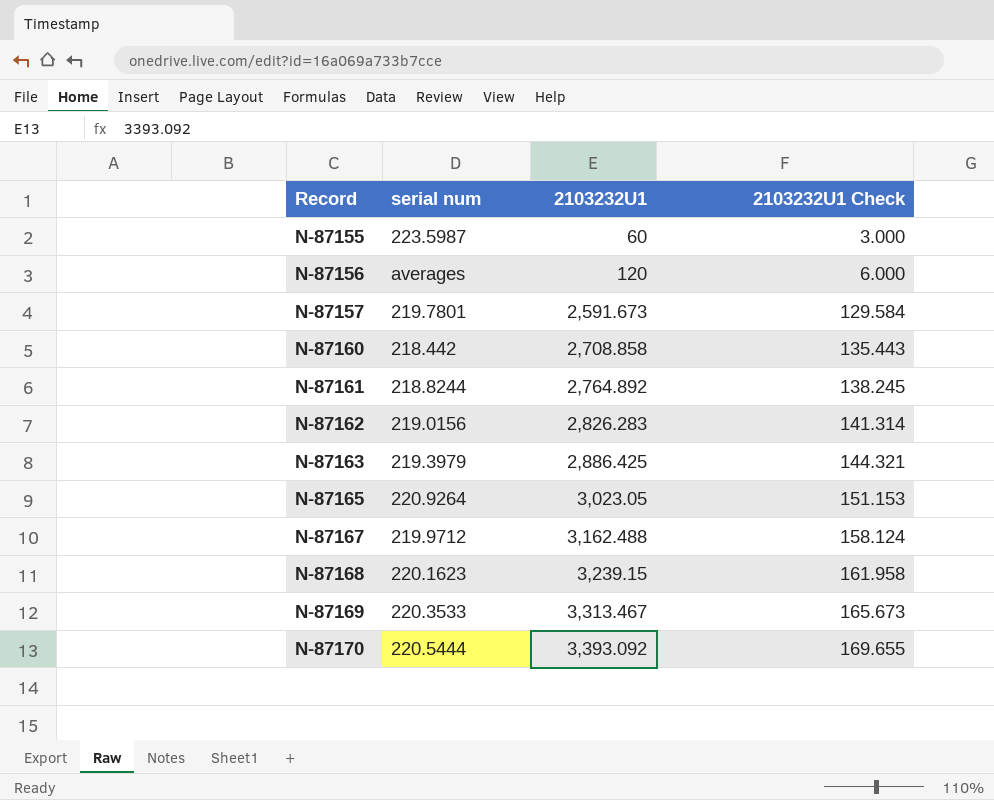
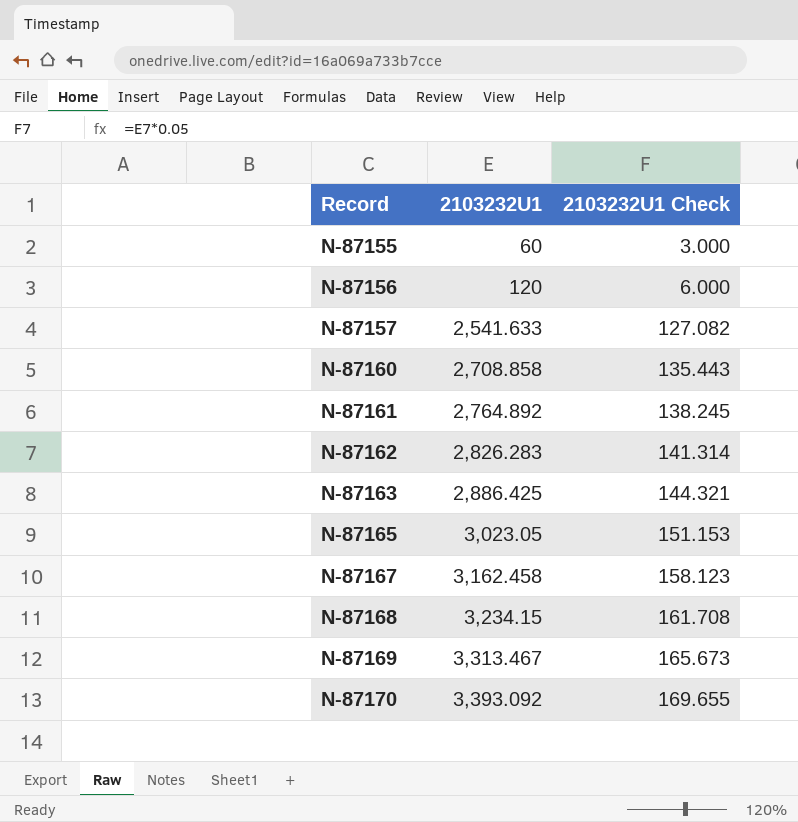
column serial num | position: 2 -> none
N-87157 | 2103232U1: 2,591.673 -> 2,541.633
N-87157 | 2103232U1 Check: 129.584 -> 127.082
N-87167 | 2103232U1: 3,162.488 -> 3,162.458
N-87167 | 2103232U1 Check: 158.124 -> 158.123
N-87168 | 2103232U1: 3,239.15 -> 3,234.15
N-87168 | 2103232U1 Check: 161.958 -> 161.708

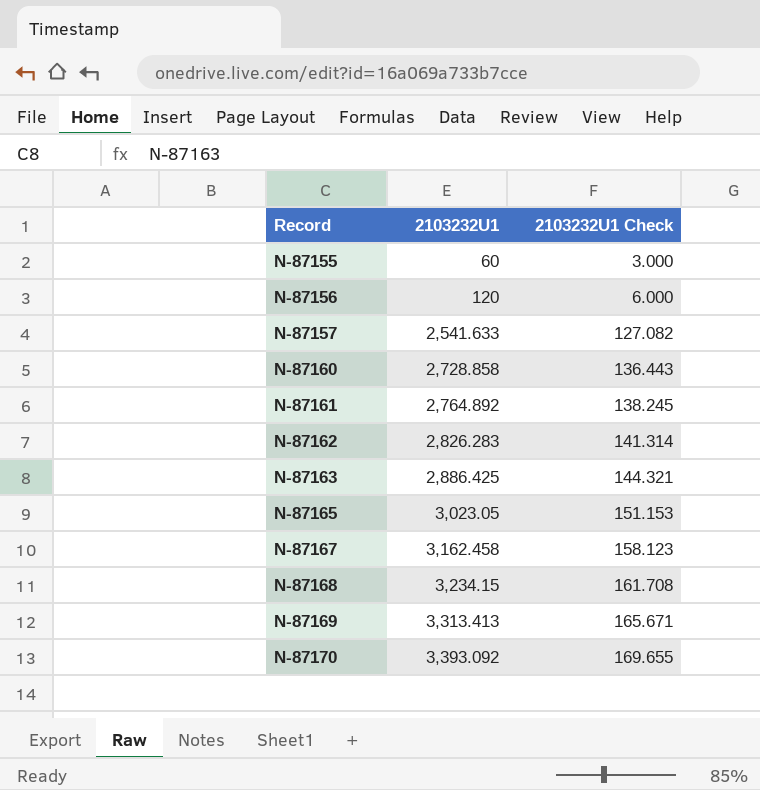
N-87160 | 2103232U1: 2,708.858 -> 2,728.858
N-87160 | 2103232U1 Check: 135.443 -> 136.443
N-87169 | 2103232U1: 3,313.467 -> 3,313.413
N-87169 | 2103232U1 Check: 165.673 -> 165.671

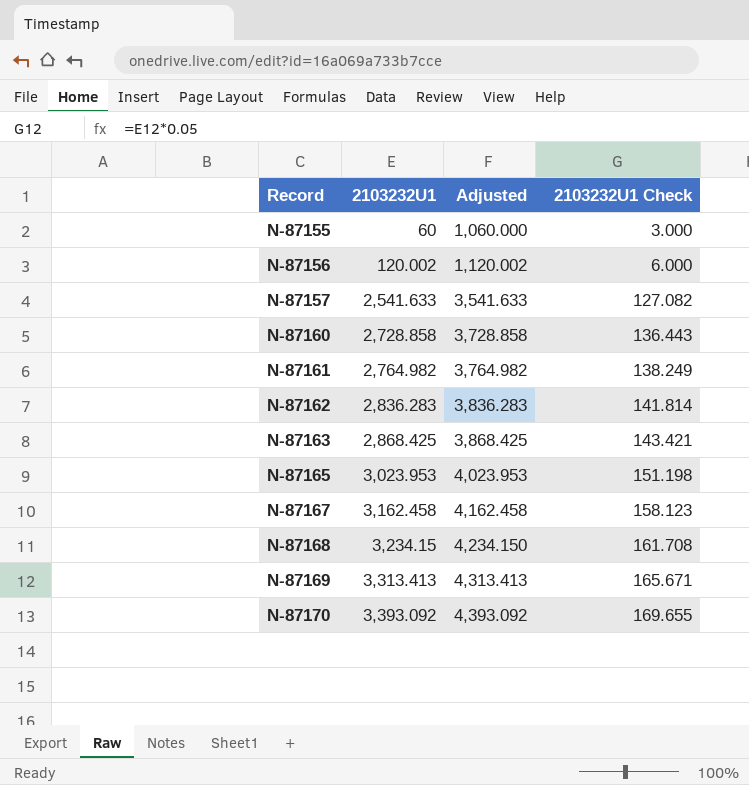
column Adjusted | formula: none -> [2103232U1] + 1000
N-87156 | 2103232U1: 120 -> 120.002
N-87161 | 2103232U1: 2,764.892 -> 2,764.982
N-87161 | 2103232U1 Check: 138.245 -> 138.249
N-87162 | 2103232U1: 2,826.283 -> 2,836.283
N-87162 | 2103232U1 Check: 141.314 -> 141.814
N-87163 | 2103232U1: 2,886.425 -> 2,868.425
N-87163 | 2103232U1 Check: 144.321 -> 143.421
N-87165 | 2103232U1: 3,023.05 -> 3,023.953
N-87165 | 2103232U1 Check: 151.153 -> 151.198

